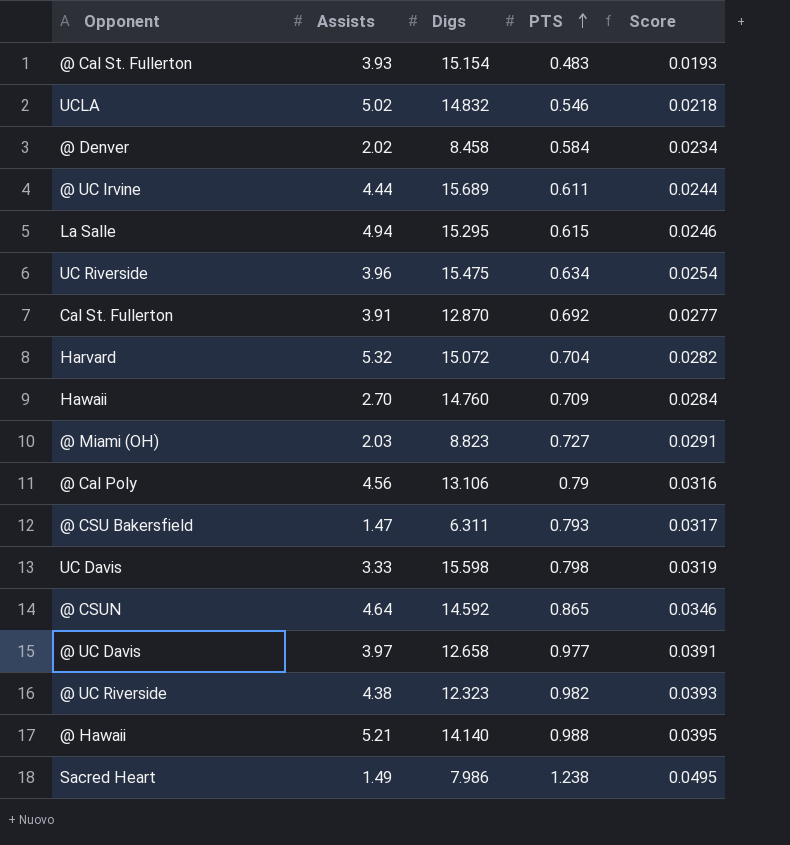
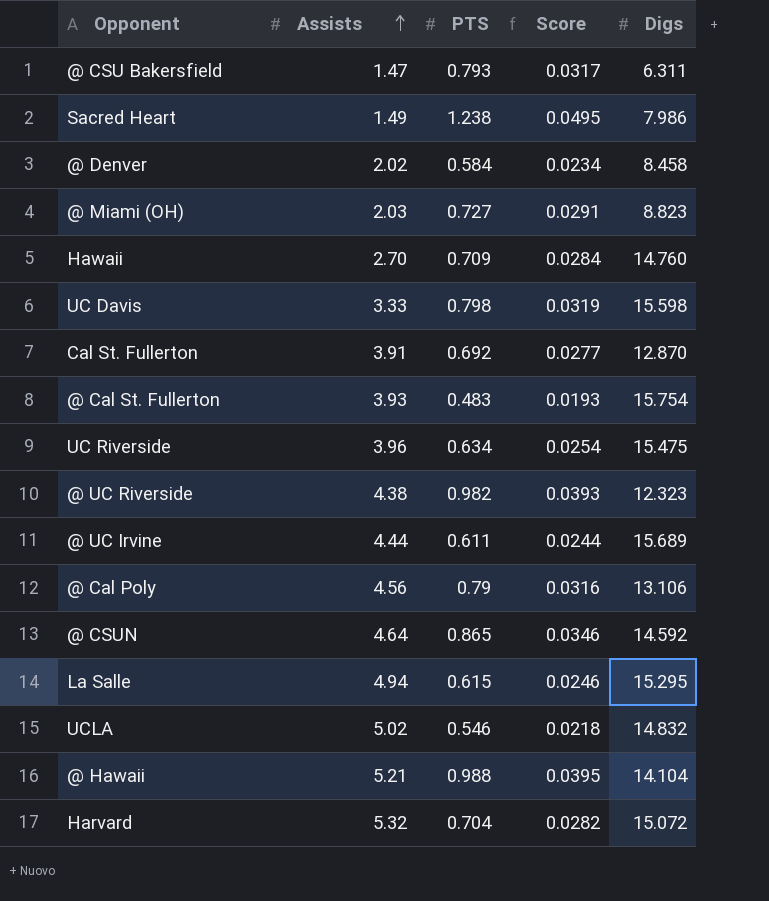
row order: PTS ascending -> Assists ascending
column Digs | position: 3 -> 5
row @ UC Davis: 3.97 | 12.658 | 0.977 | 0.0391 -> none
@ Cal St. Fullerton | Digs: 15.154 -> 15.754
@ Hawaii | Digs: 14.140 -> 14.104

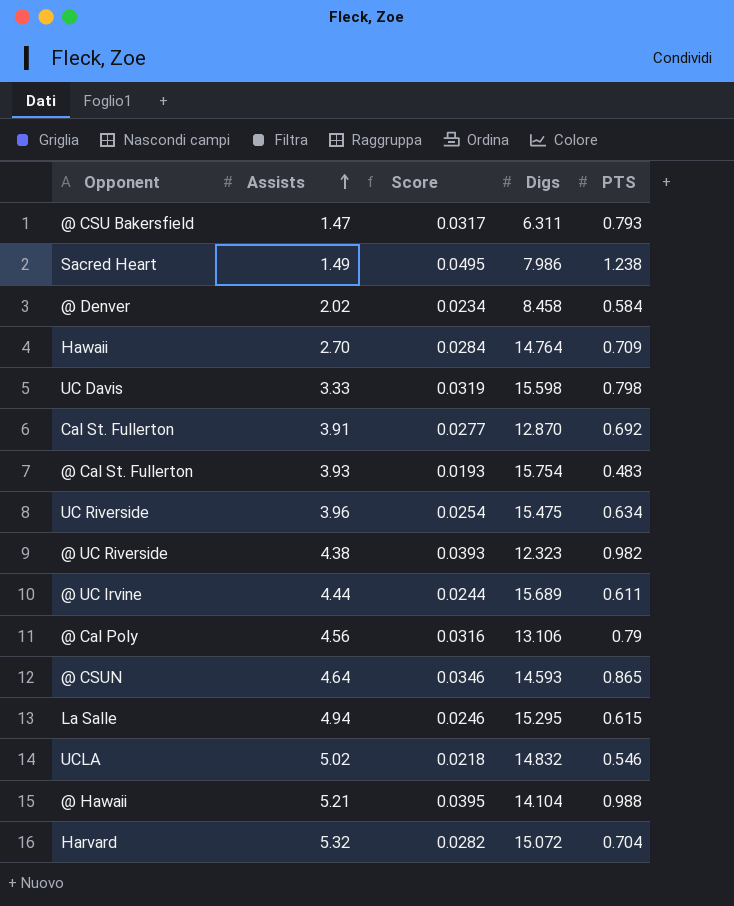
column PTS | position: 3 -> 5
row @ Miami (OH): 2.03 | 0.727 | 0.0291 | 8.823 -> none
Hawaii | Digs: 14.760 -> 14.764
@ CSUN | Digs: 14.592 -> 14.593

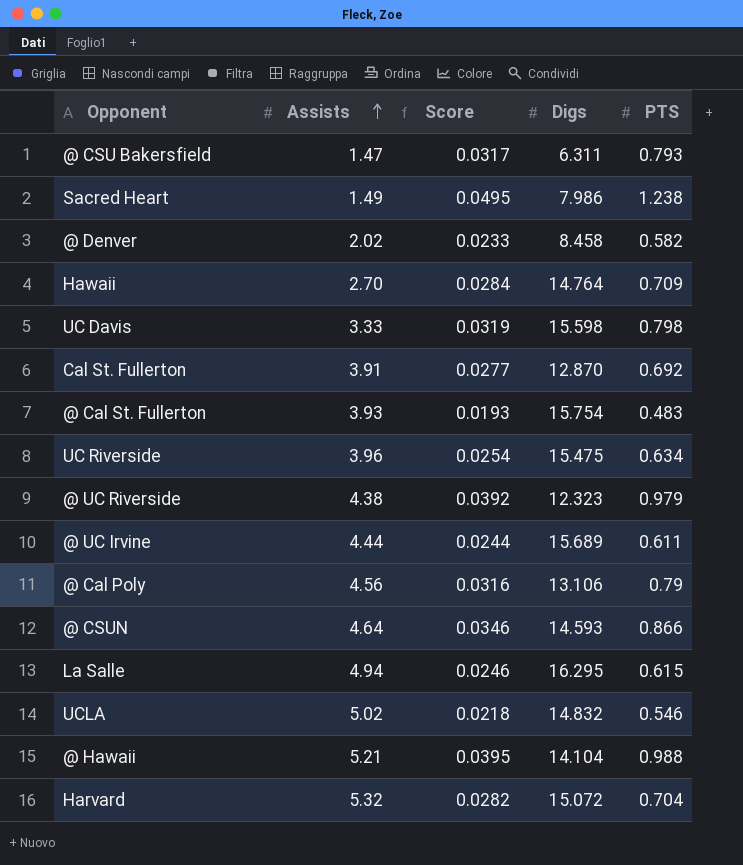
@ Denver | Score: 0.0234 -> 0.0233
@ Denver | PTS: 0.584 -> 0.582
@ UC Riverside | Score: 0.0393 -> 0.0392
@ UC Riverside | PTS: 0.982 -> 0.979
@ CSUN | PTS: 0.865 -> 0.866
La Salle | Digs: 15.295 -> 16.295

